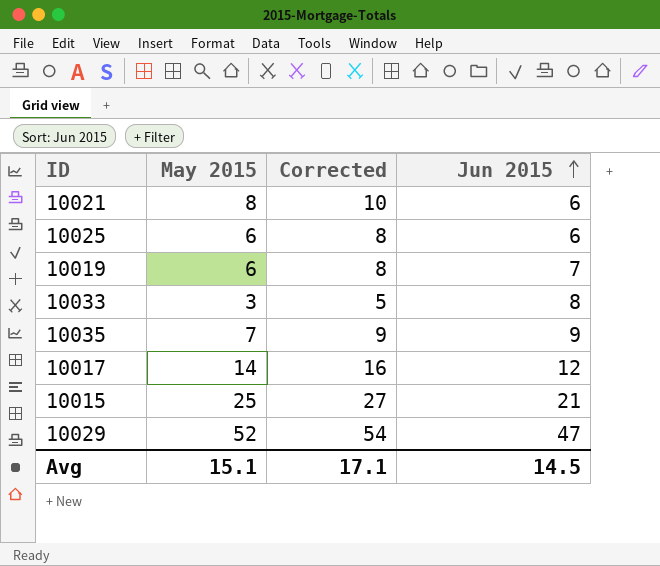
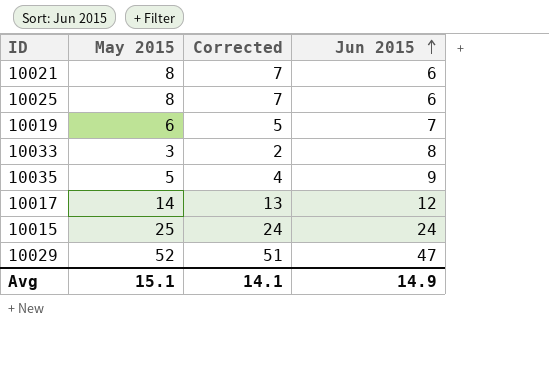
column Corrected | formula: [May 2015] + 2 -> [May 2015] - 1
10025 | May 2015: 6 -> 8
10035 | May 2015: 7 -> 5
10015 | Jun 2015: 21 -> 24
Avg | Corrected: 17.1 -> 14.1
Avg | Jun 2015: 14.5 -> 14.9

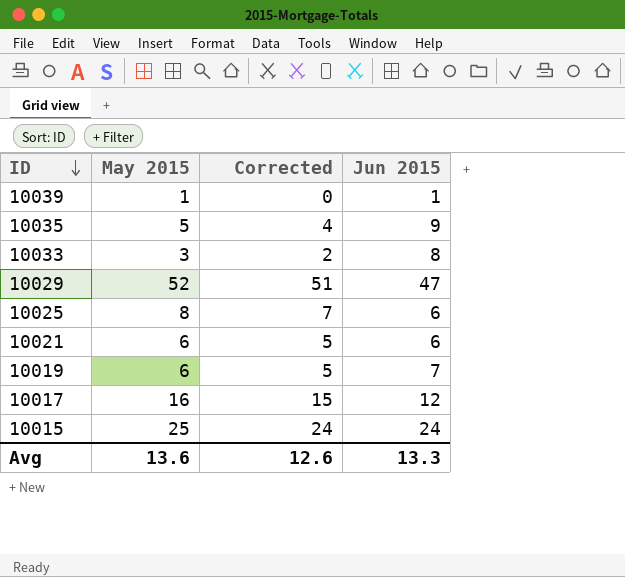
row order: Jun 2015 ascending -> ID descending
row 10039: none -> 1 | 0 | 1
10021 | May 2015: 8 -> 6
10021 | Corrected: 7 -> 5
10017 | May 2015: 14 -> 16
10017 | Corrected: 13 -> 15
Avg | May 2015: 15.1 -> 13.6
Avg | Corrected: 14.1 -> 12.6
Avg | Jun 2015: 14.9 -> 13.3

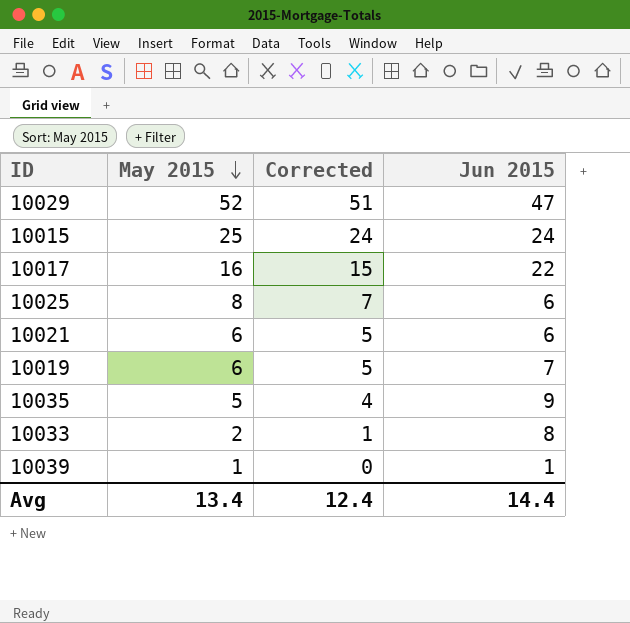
row order: ID descending -> May 2015 descending
10017 | Jun 2015: 12 -> 22
10033 | May 2015: 3 -> 2
10033 | Corrected: 2 -> 1
Avg | May 2015: 13.6 -> 13.4
Avg | Corrected: 12.6 -> 12.4
Avg | Jun 2015: 13.3 -> 14.4

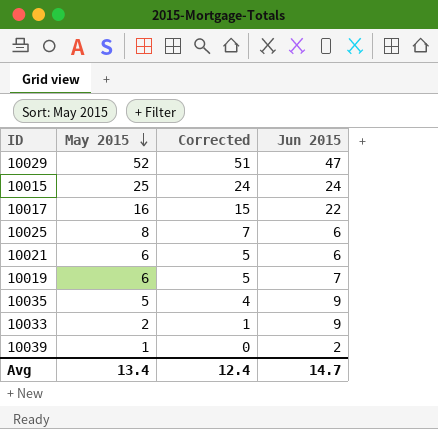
10033 | Jun 2015: 8 -> 9
10039 | Jun 2015: 1 -> 2
Avg | Jun 2015: 14.4 -> 14.7

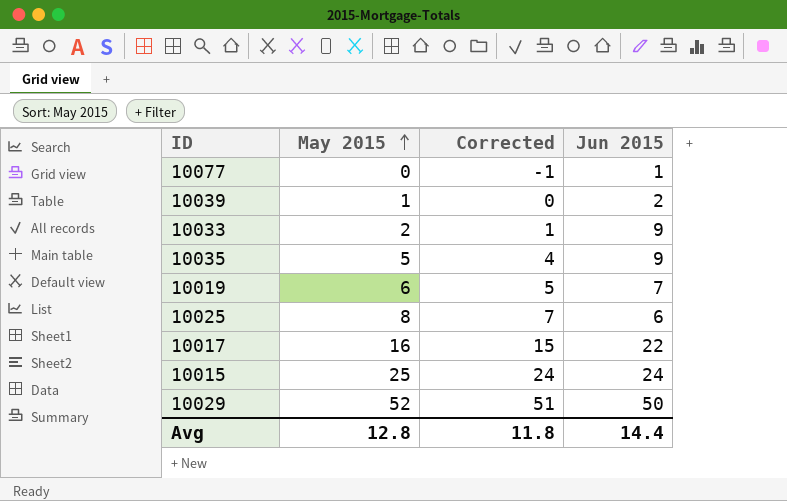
row order: May 2015 descending -> May 2015 ascending
row 10021: 6 | 5 | 6 -> none
row 10077: none -> 0 | -1 | 1
10029 | Jun 2015: 47 -> 50
Avg | May 2015: 13.4 -> 12.8
Avg | Corrected: 12.4 -> 11.8
Avg | Jun 2015: 14.7 -> 14.4

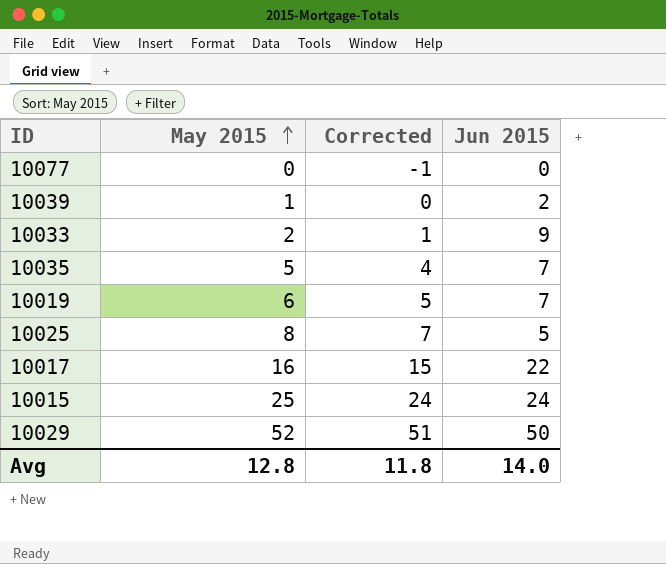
10077 | Jun 2015: 1 -> 0
10035 | Jun 2015: 9 -> 7
10025 | Jun 2015: 6 -> 5
Avg | Jun 2015: 14.4 -> 14.0

